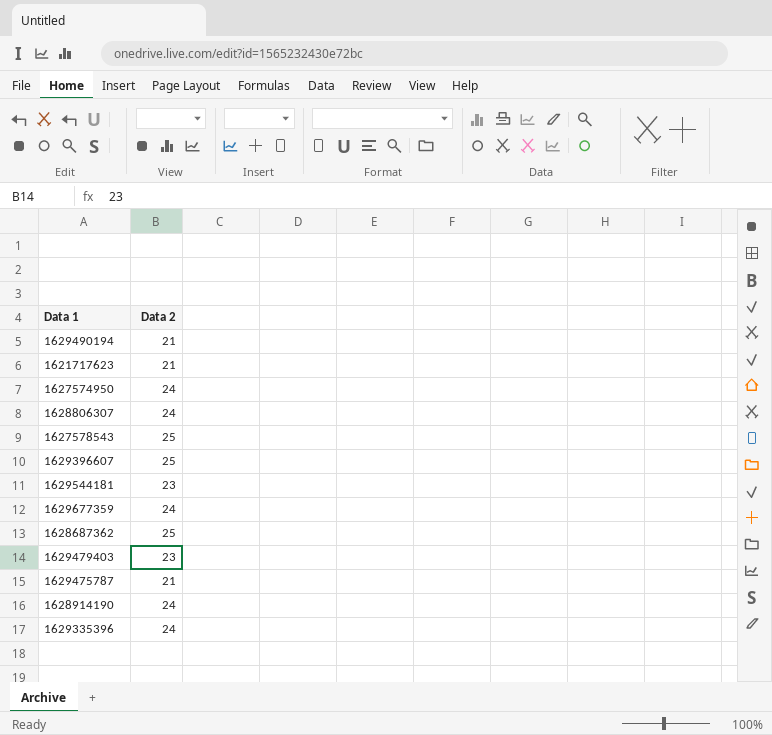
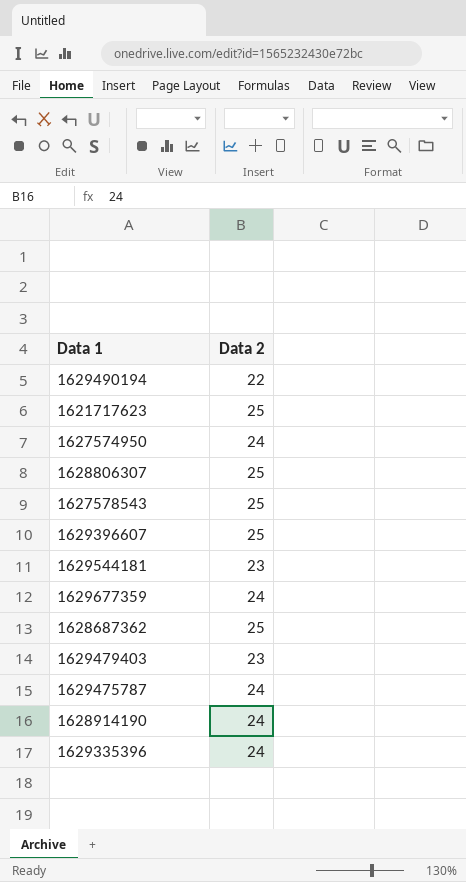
1629490194 | Data 2: 21 -> 22
1621717623 | Data 2: 21 -> 25
1628806307 | Data 2: 24 -> 25
1629475787 | Data 2: 21 -> 24

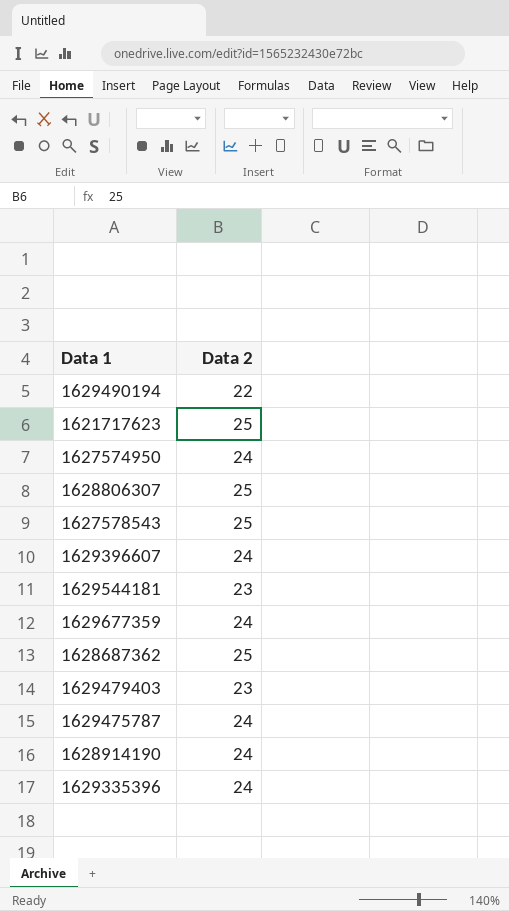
1629396607 | Data 2: 25 -> 24

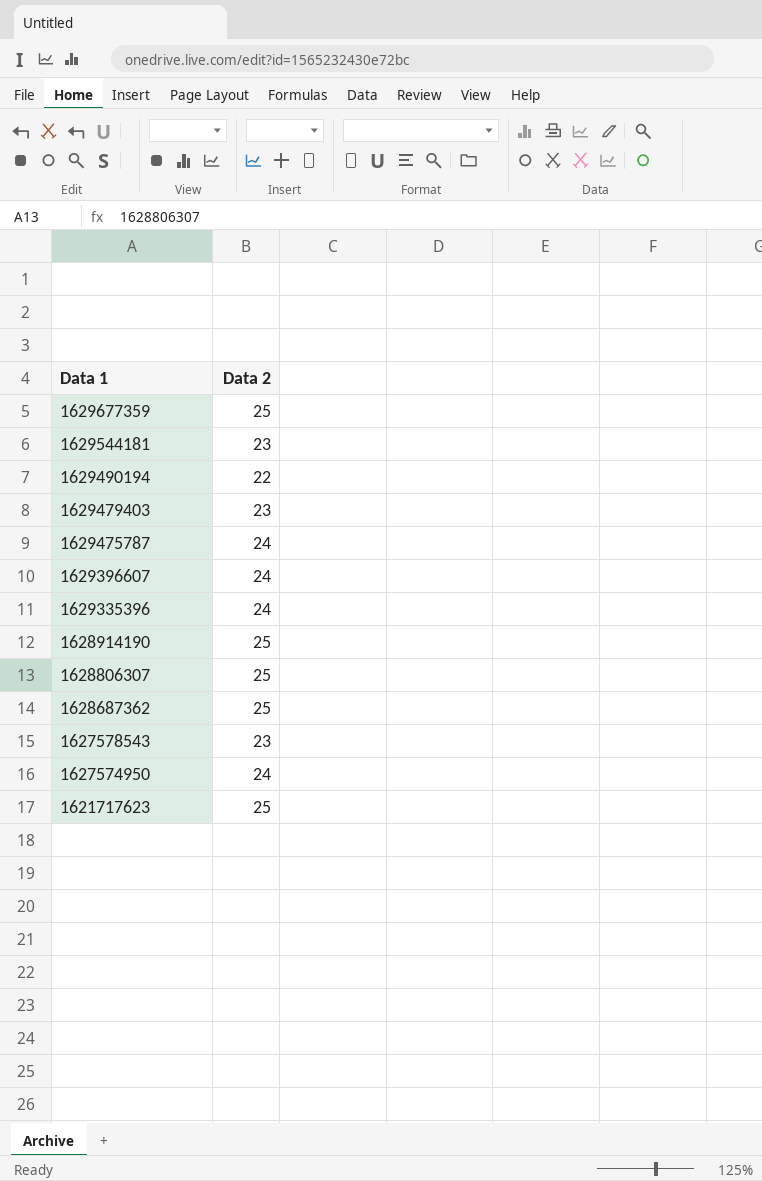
row order: none -> Data 1 descending
1629677359 | Data 2: 24 -> 25
1628914190 | Data 2: 24 -> 25
1627578543 | Data 2: 25 -> 23

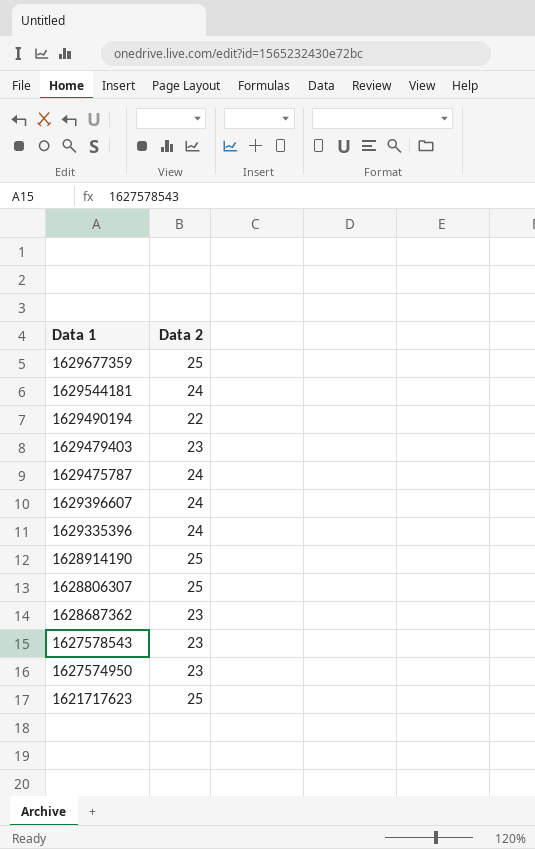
1629544181 | Data 2: 23 -> 24
1628687362 | Data 2: 25 -> 23
1627574950 | Data 2: 24 -> 23

